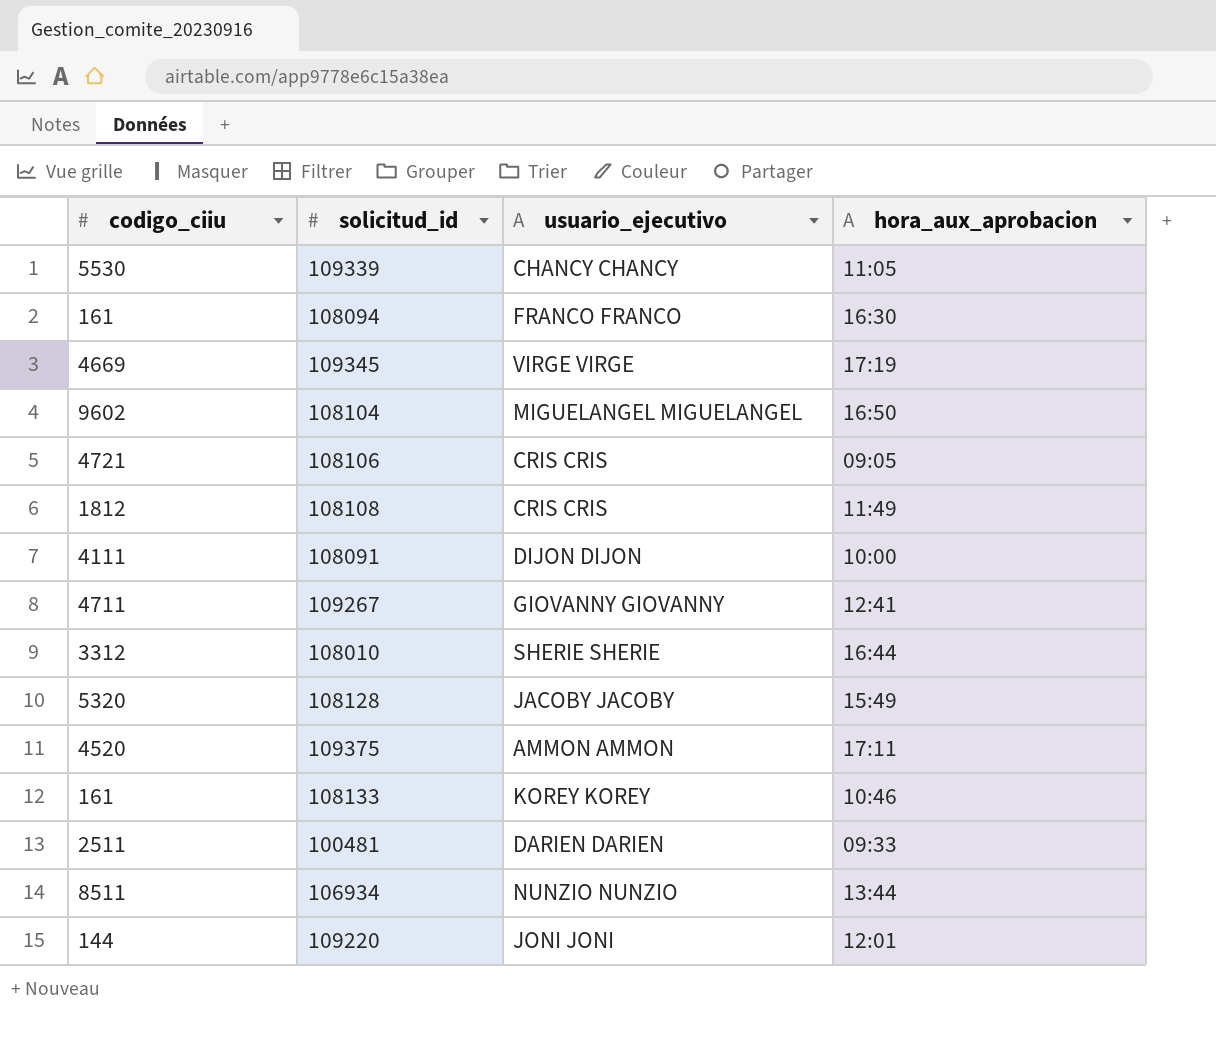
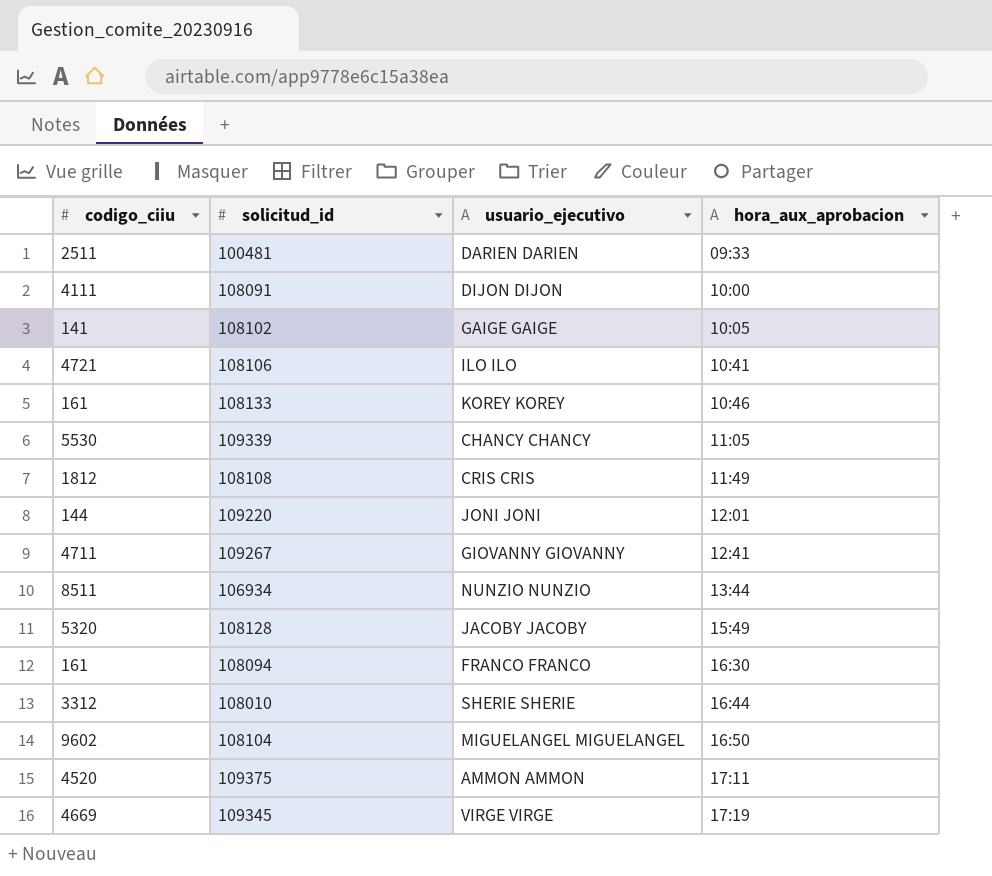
row order: none -> hora_aux_aprobacion ascending
row 108102: none -> 141 | GAIGE GAIGE | 10:05
108106 | usuario_ejecutivo: CRIS CRIS -> ILO ILO
108106 | hora_aux_aprobacion: 09:05 -> 10:41

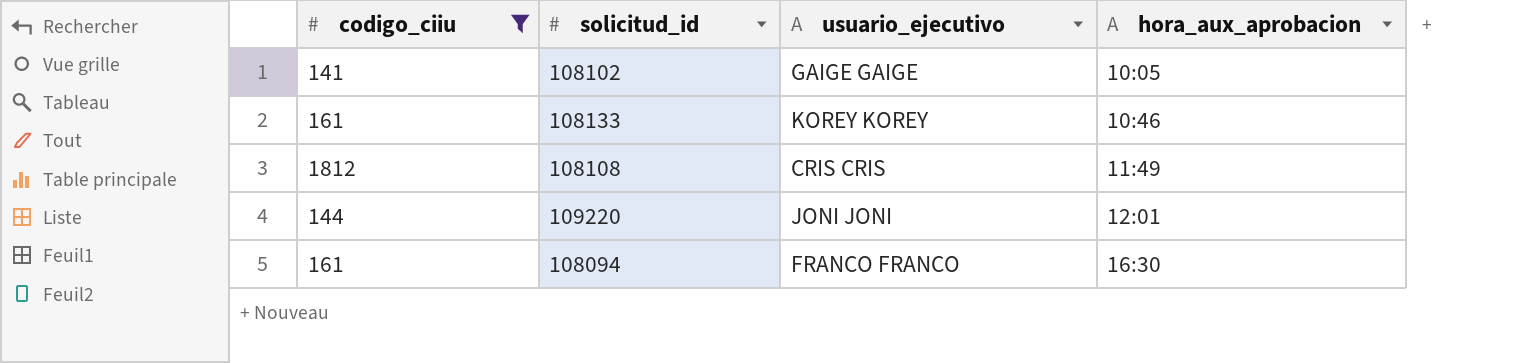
filter: none -> codigo_ciiu <= 1812

